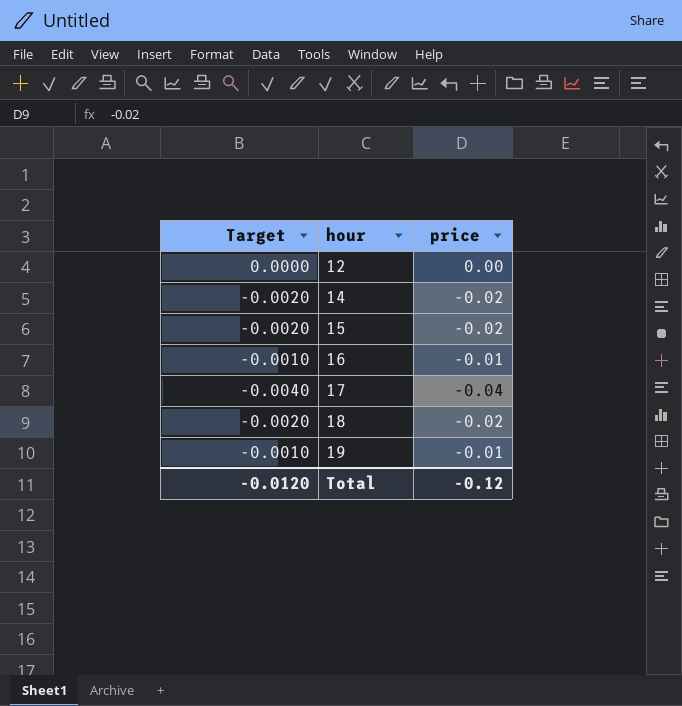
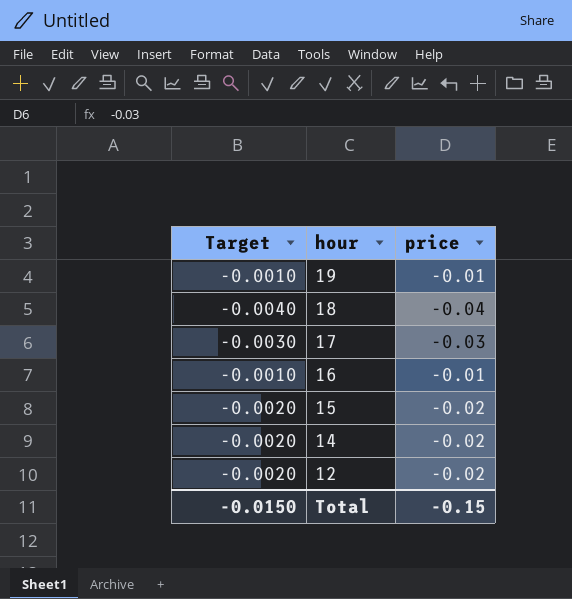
row order: hour ascending -> hour descending
18 | Target: -0.0020 -> -0.0040
18 | price: -0.02 -> -0.04
17 | Target: -0.0040 -> -0.0030
17 | price: -0.04 -> -0.03
12 | Target: 0.0000 -> -0.0020
12 | price: 0.00 -> -0.02
Total | Target: -0.0120 -> -0.0150
Total | price: -0.12 -> -0.15

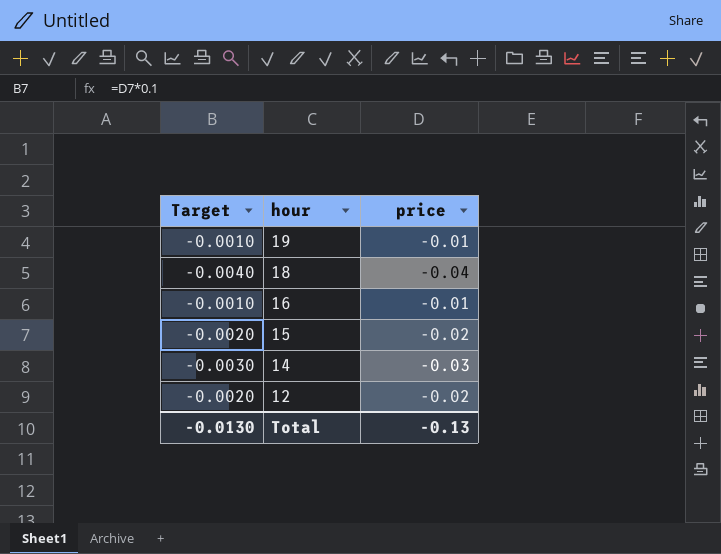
row 17: -0.0030 | -0.03 -> none
14 | Target: -0.0020 -> -0.0030
14 | price: -0.02 -> -0.03
Total | Target: -0.0150 -> -0.0130
Total | price: -0.15 -> -0.13

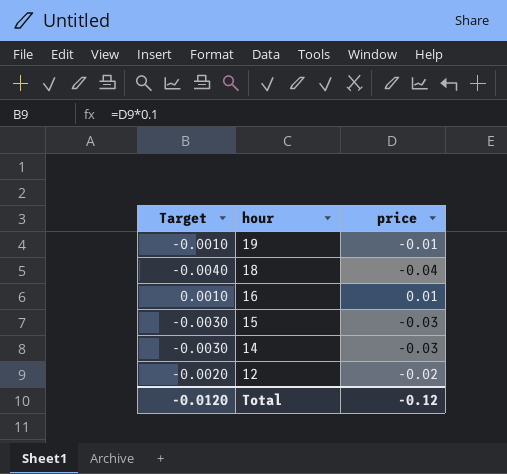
16 | Target: -0.0010 -> 0.0010
16 | price: -0.01 -> 0.01
15 | Target: -0.0020 -> -0.0030
15 | price: -0.02 -> -0.03
Total | Target: -0.0130 -> -0.0120
Total | price: -0.13 -> -0.12

